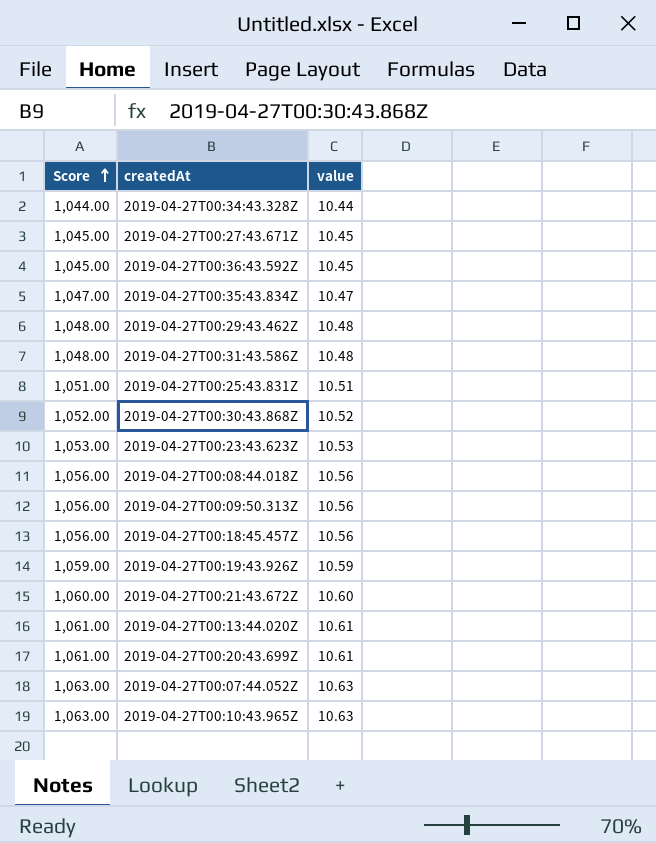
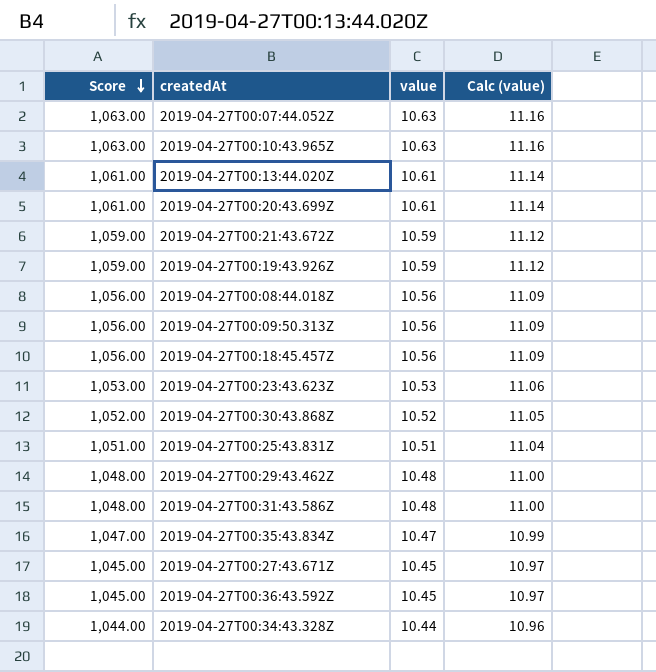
row order: Score ascending -> Score descending
column Calc (value) | formula: none -> [value] * 1.05
2019-04-27T00:21:43.672Z | Score: 1,060.00 -> 1,059.00
2019-04-27T00:21:43.672Z | value: 10.60 -> 10.59

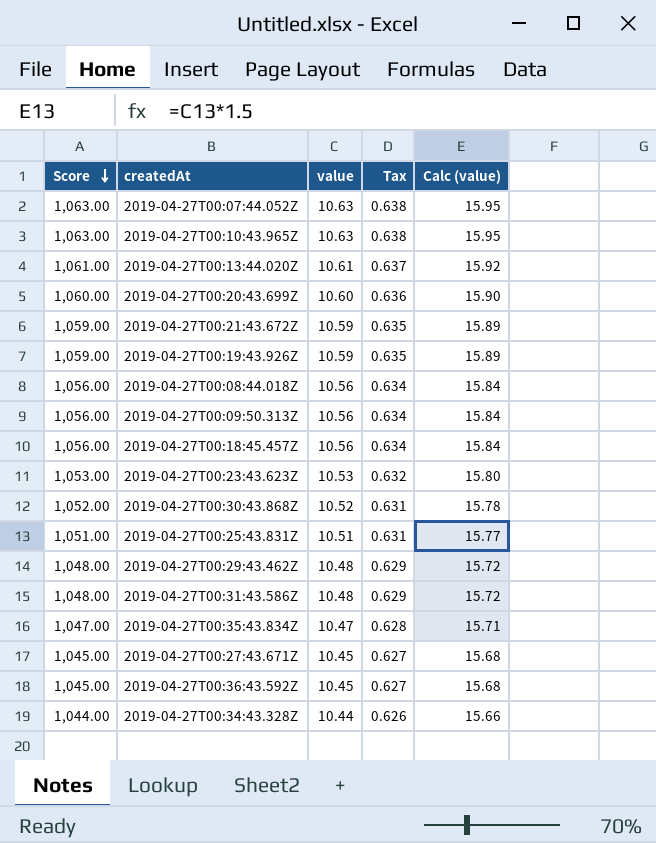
column Tax | formula: none -> [value] * 0.06
column Calc (value) | formula: [value] * 1.05 -> [value] * 1.5
2019-04-27T00:20:43.699Z | Score: 1,061.00 -> 1,060.00
2019-04-27T00:20:43.699Z | value: 10.61 -> 10.60

